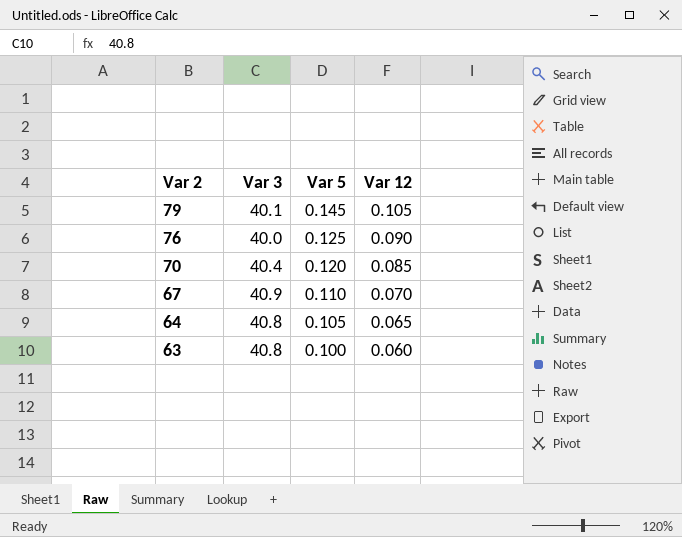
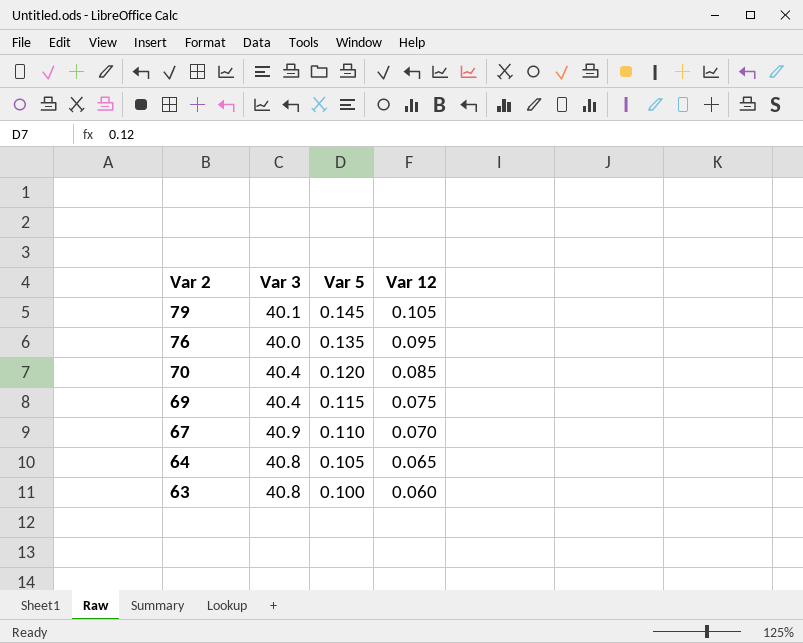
76 | Var 5: 0.125 -> 0.135
76 | Var 12: 0.090 -> 0.095
row 69: none -> 40.4 | 0.115 | 0.075

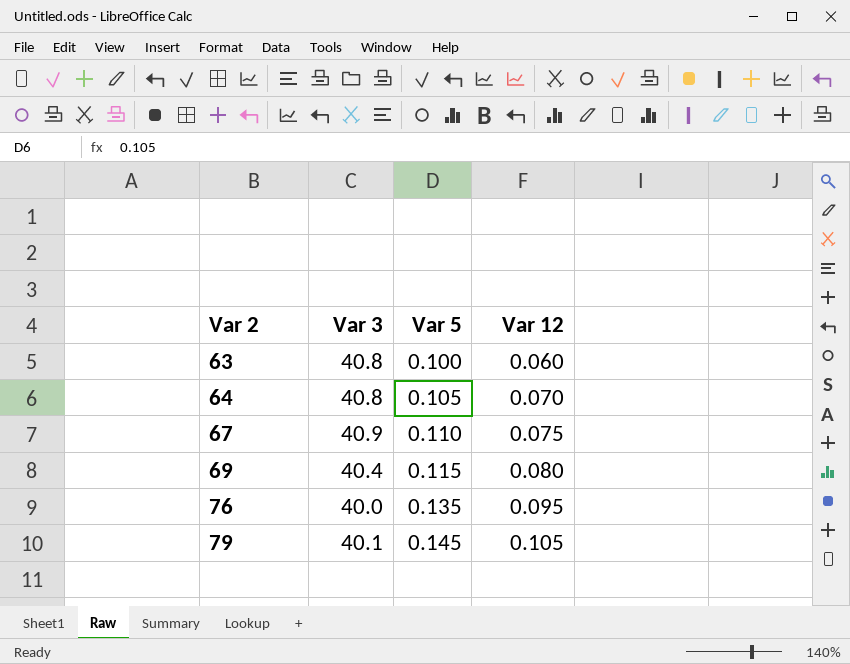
row order: Var 2 descending -> Var 2 ascending
row 70: 40.4 | 0.120 | 0.085 -> none
64 | Var 12: 0.065 -> 0.070
67 | Var 12: 0.070 -> 0.075
69 | Var 12: 0.075 -> 0.080

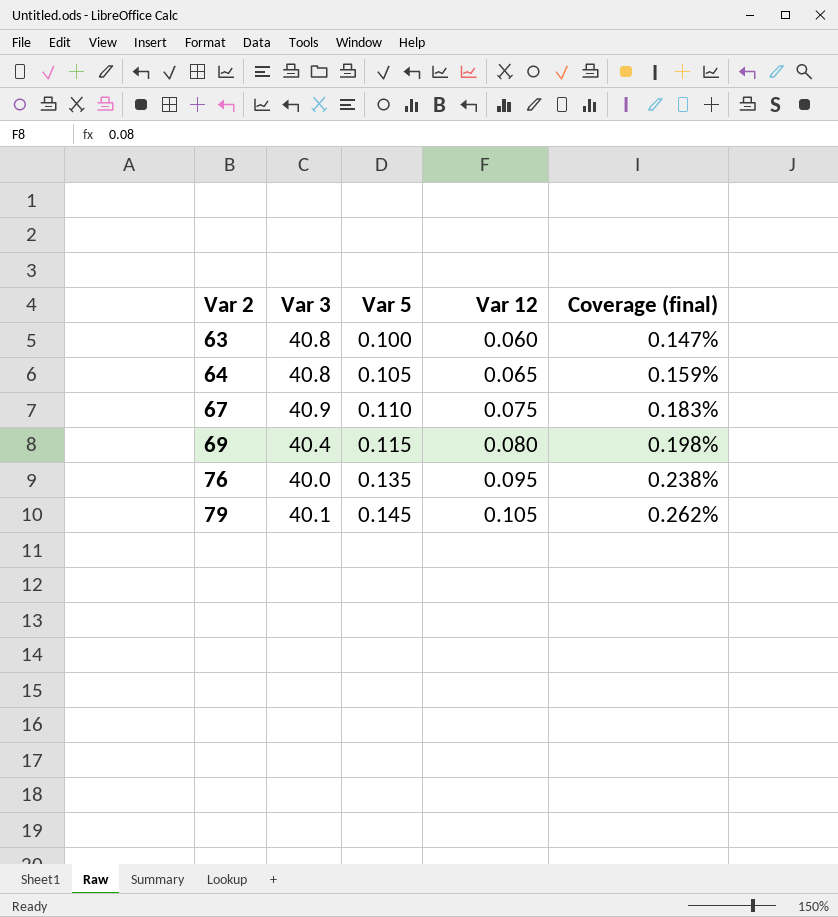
column Coverage (final) | formula: none -> [Var 12] / [Var 3]
64 | Var 12: 0.070 -> 0.065

